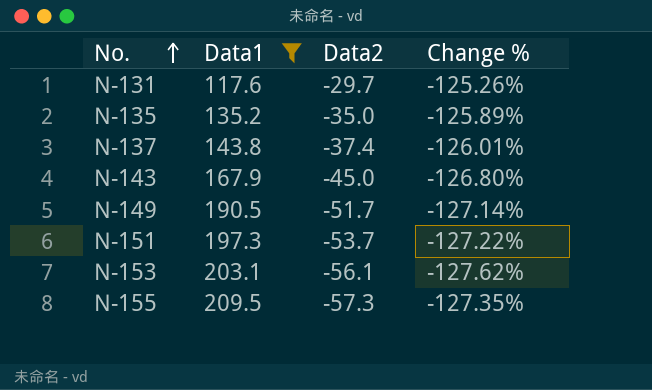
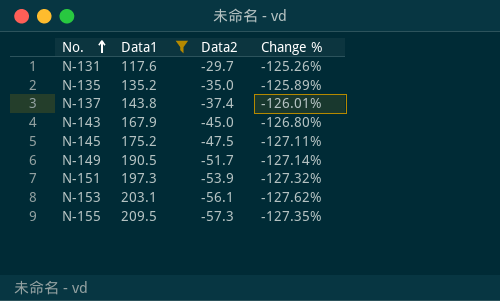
row N-145: none -> 175.2 | -47.5 | -127.11%
N-151 | Data2: -53.7 -> -53.9
N-151 | Change %: -127.22% -> -127.32%

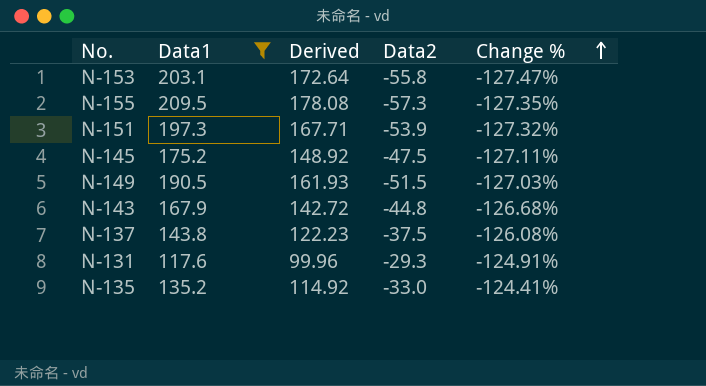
row order: No. ascending -> Change % ascending
column Derived | formula: none -> [Data1] * 0.85
N-153 | Data2: -56.1 -> -55.8
N-153 | Change %: -127.62% -> -127.47%
N-149 | Data2: -51.7 -> -51.5
N-149 | Change %: -127.14% -> -127.03%
N-143 | Data2: -45.0 -> -44.8
N-143 | Change %: -126.80% -> -126.68%
N-137 | Data2: -37.4 -> -37.5
N-137 | Change %: -126.01% -> -126.08%
N-131 | Data2: -29.7 -> -29.3
N-131 | Change %: -125.26% -> -124.91%
N-135 | Data2: -35.0 -> -33.0
N-135 | Change %: -125.89% -> -124.41%

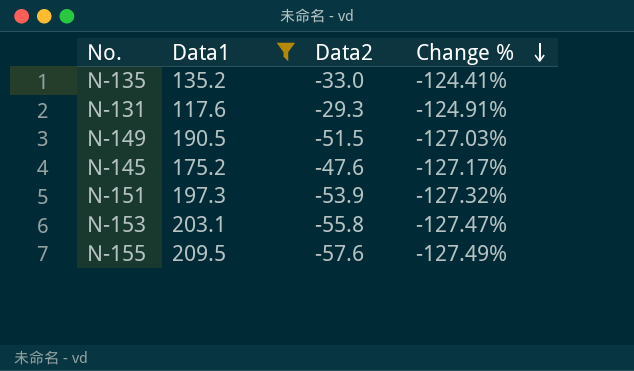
row order: Change % ascending -> Change % descending
column Derived | formula: [Data1] * 0.85 -> none
row N-143: 167.9 | 142.72 | -44.8 | -126.68% -> none
row N-137: 143.8 | 122.23 | -37.5 | -126.08% -> none
N-145 | Data2: -47.5 -> -47.6
N-145 | Change %: -127.11% -> -127.17%
N-155 | Data2: -57.3 -> -57.6
N-155 | Change %: -127.35% -> -127.49%

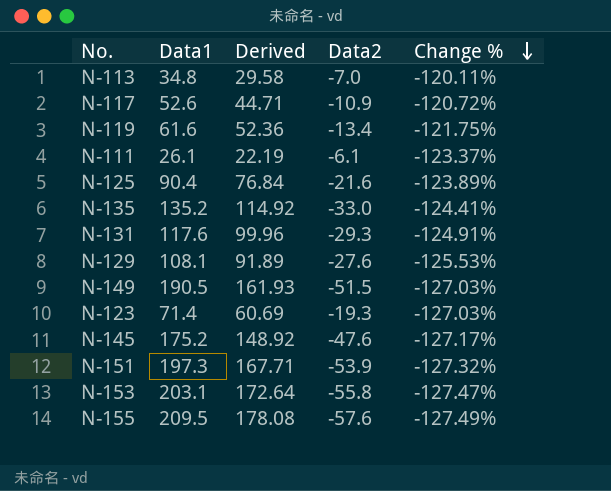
filter: Data1 >= 117.6 -> none
column Derived | formula: none -> [Data1] * 0.85

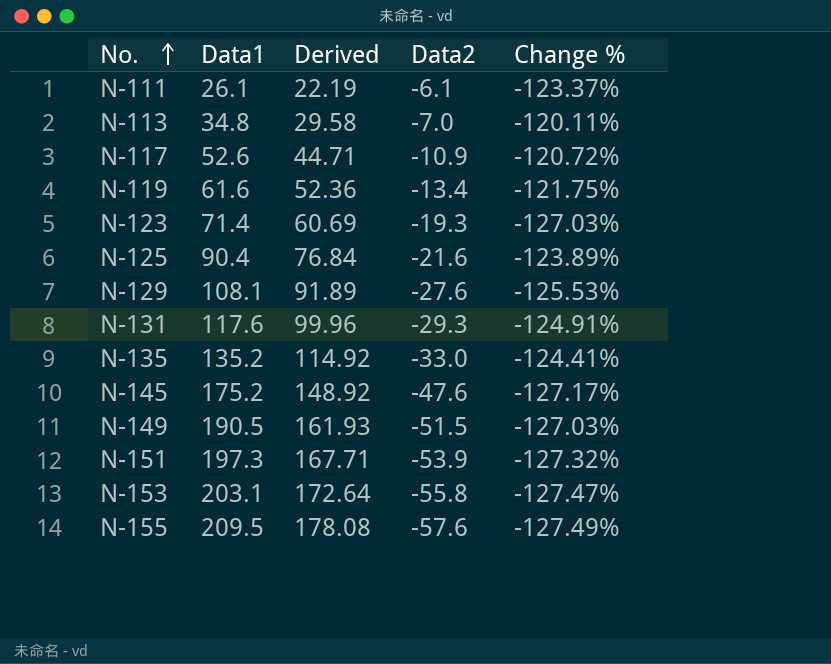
row order: Change % descending -> No. ascending

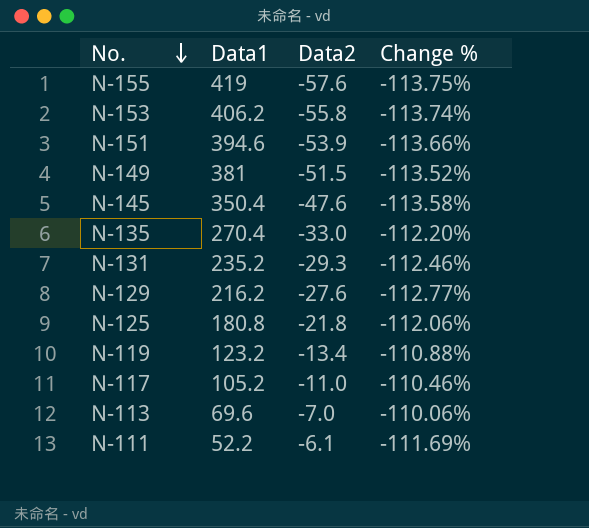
row order: No. ascending -> No. descending
column Derived | formula: [Data1] * 0.85 -> none
row N-123: 71.4 | 60.69 | -19.3 | -127.03% -> none
N-155 | Data1: 209.5 -> 419
N-155 | Change %: -127.49% -> -113.75%
N-153 | Data1: 203.1 -> 406.2
N-153 | Change %: -127.47% -> -113.74%
N-151 | Data1: 197.3 -> 394.6
N-151 | Change %: -127.32% -> -113.66%
N-149 | Data1: 190.5 -> 381
N-149 | Change %: -127.03% -> -113.52%
N-145 | Data1: 175.2 -> 350.4
N-145 | Change %: -127.17% -> -113.58%
N-135 | Data1: 135.2 -> 270.4
N-135 | Change %: -124.41% -> -112.20%
N-131 | Data1: 117.6 -> 235.2
N-131 | Change %: -124.91% -> -112.46%
N-129 | Data1: 108.1 -> 216.2
N-129 | Change %: -125.53% -> -112.77%
N-125 | Data1: 90.4 -> 180.8
N-125 | Data2: -21.6 -> -21.8
N-125 | Change %: -123.89% -> -112.06%
N-119 | Data1: 61.6 -> 123.2
N-119 | Change %: -121.75% -> -110.88%
N-117 | Data1: 52.6 -> 105.2
N-117 | Data2: -10.9 -> -11.0
N-117 | Change %: -120.72% -> -110.46%
N-113 | Data1: 34.8 -> 69.6
N-113 | Change %: -120.11% -> -110.06%
N-111 | Data1: 26.1 -> 52.2
N-111 | Change %: -123.37% -> -111.69%

